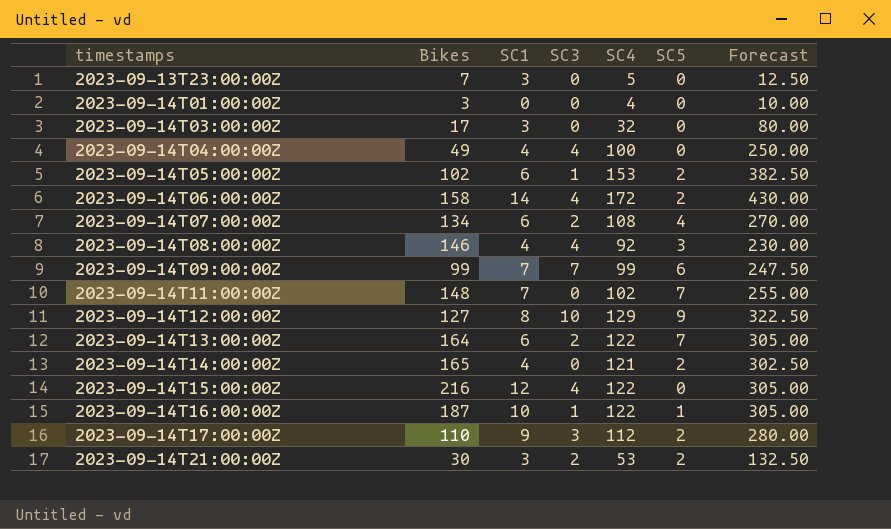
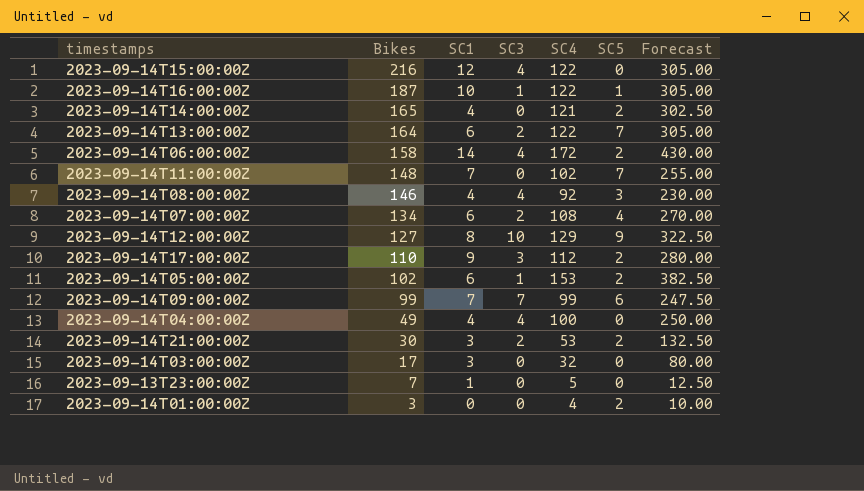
row order: timestamps ascending -> Bikes descending
2023-09-13T23:00:00Z | SC1: 3 -> 1
2023-09-14T01:00:00Z | SC5: 0 -> 2

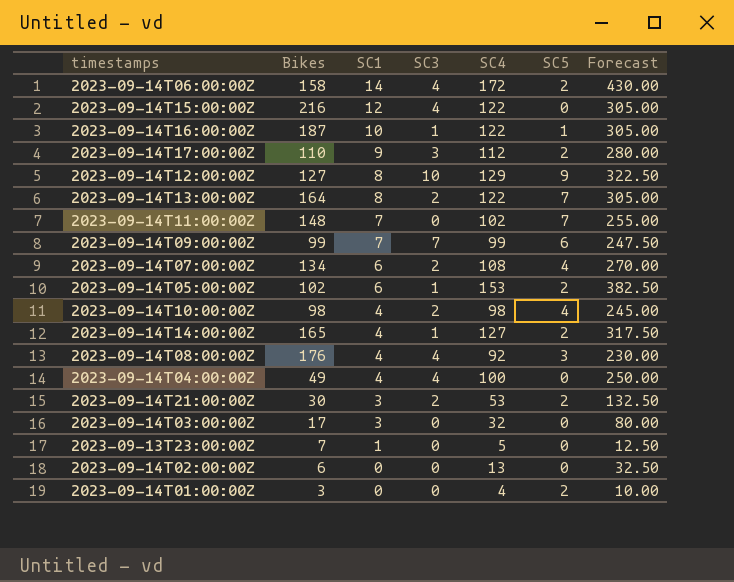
row order: Bikes descending -> SC1 descending
2023-09-14T13:00:00Z | SC1: 6 -> 8
row 2023-09-14T10:00:00Z: none -> 98 | 4 | 2 | 98 | 4 | 245.00
2023-09-14T14:00:00Z | SC3: 0 -> 1
2023-09-14T14:00:00Z | SC4: 121 -> 127
2023-09-14T14:00:00Z | Forecast: 302.50 -> 317.50
2023-09-14T08:00:00Z | Bikes: 146 -> 176
row 2023-09-14T02:00:00Z: none -> 6 | 0 | 0 | 13 | 0 | 32.50

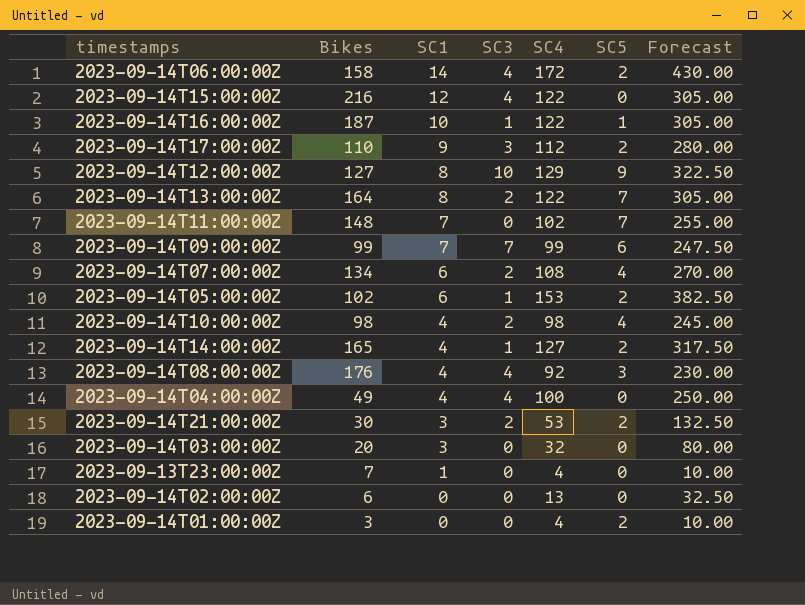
2023-09-14T03:00:00Z | Bikes: 17 -> 20
2023-09-13T23:00:00Z | SC4: 5 -> 4
2023-09-13T23:00:00Z | Forecast: 12.50 -> 10.00

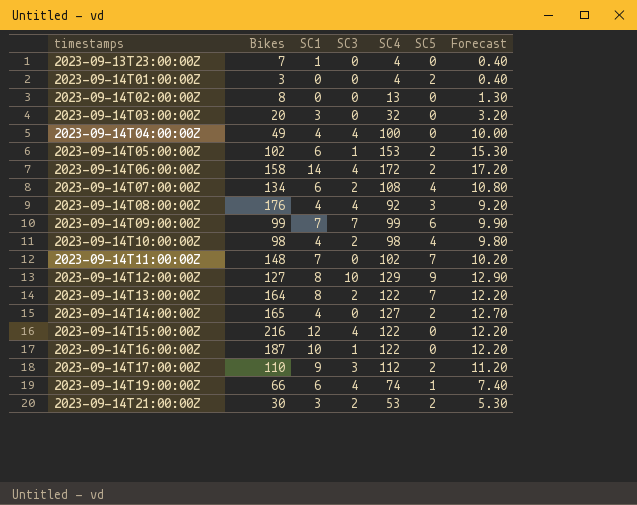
row order: SC1 descending -> timestamps ascending
column Forecast | formula: [SC4] * 2.5 -> [SC4] * 0.1
2023-09-14T02:00:00Z | Bikes: 6 -> 8
2023-09-14T14:00:00Z | SC3: 1 -> 0
2023-09-14T16:00:00Z | SC5: 1 -> 0
row 2023-09-14T19:00:00Z: none -> 66 | 6 | 4 | 74 | 1 | 7.40

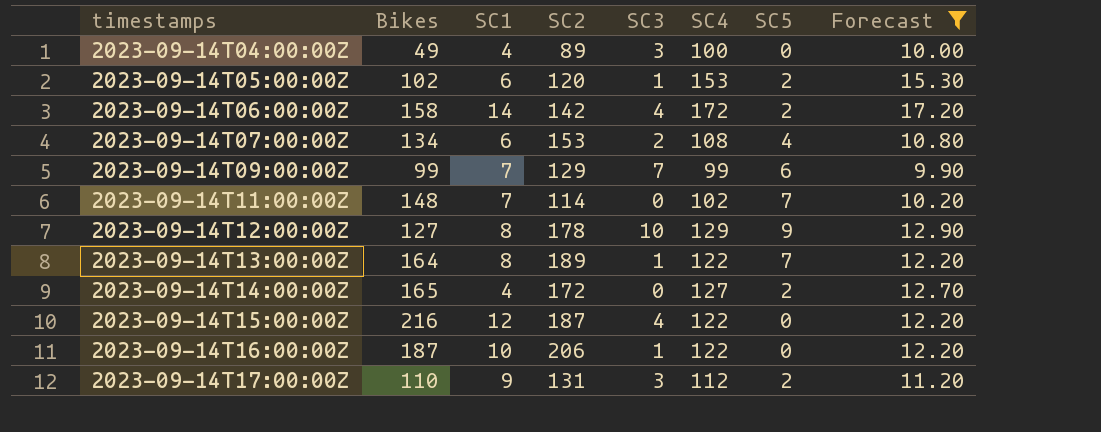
filter: none -> Forecast >= 9.90
column SC2 | position: none -> 4
2023-09-14T04:00:00Z | SC3: 4 -> 3
2023-09-14T13:00:00Z | SC3: 2 -> 1

